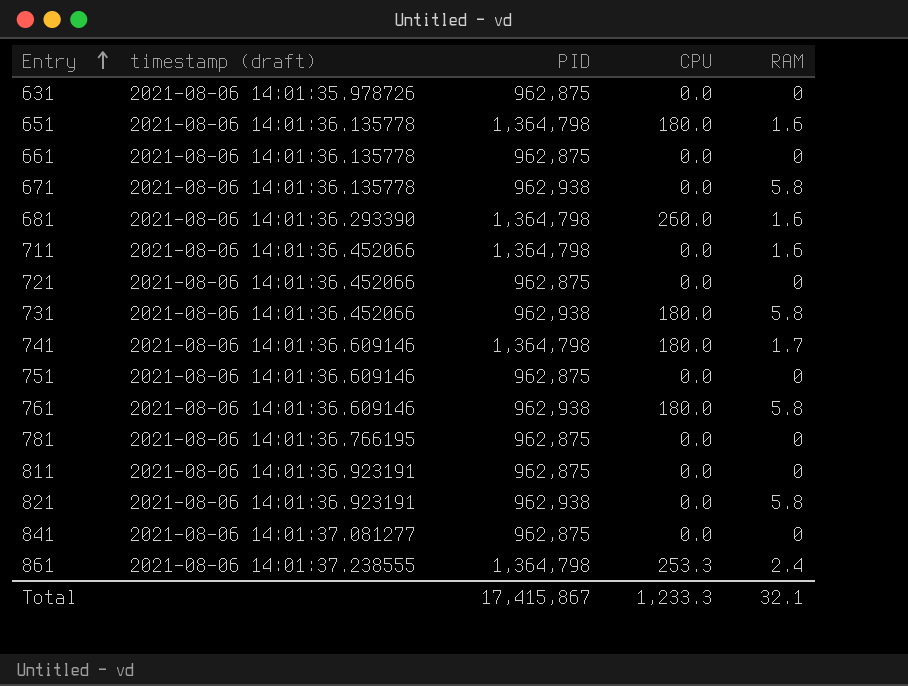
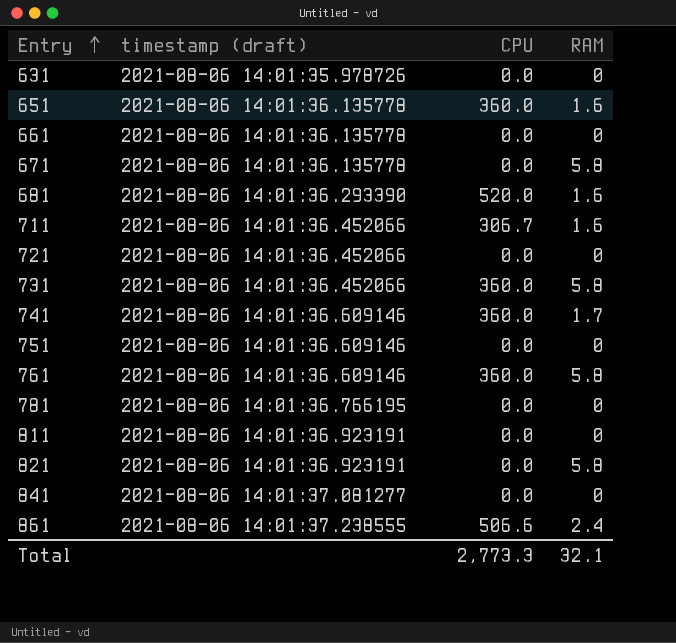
column PID | position: 3 -> none
651 | CPU: 180.0 -> 360.0
681 | CPU: 260.0 -> 520.0
711 | CPU: 0.0 -> 306.7
731 | CPU: 180.0 -> 360.0
741 | CPU: 180.0 -> 360.0
761 | CPU: 180.0 -> 360.0
861 | CPU: 253.3 -> 506.6
Total | CPU: 1,233.3 -> 2,773.3

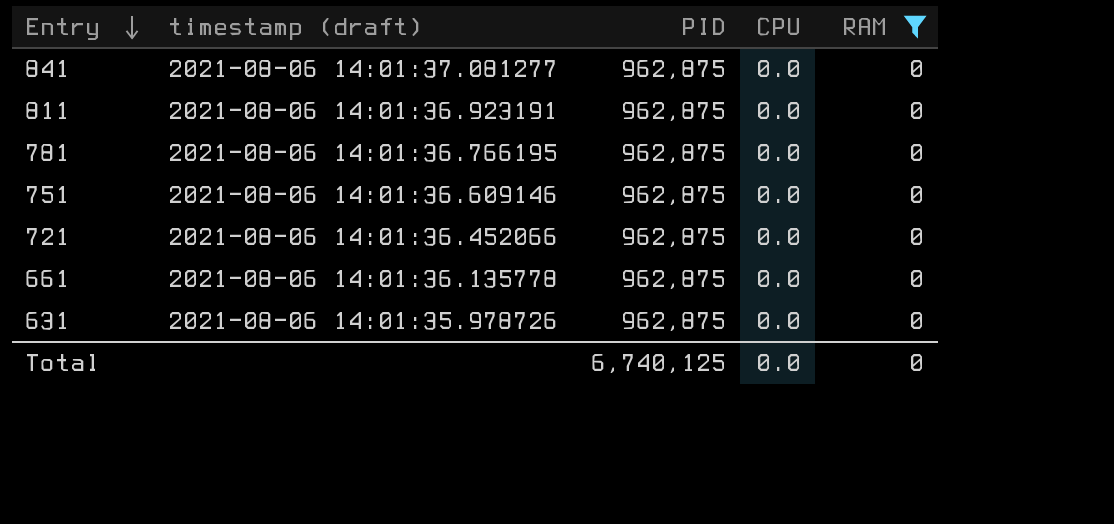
filter: none -> RAM = 0
row order: Entry ascending -> Entry descending
column PID | position: none -> 3
Total | CPU: 2,773.3 -> 0.0
Total | RAM: 32.1 -> 0

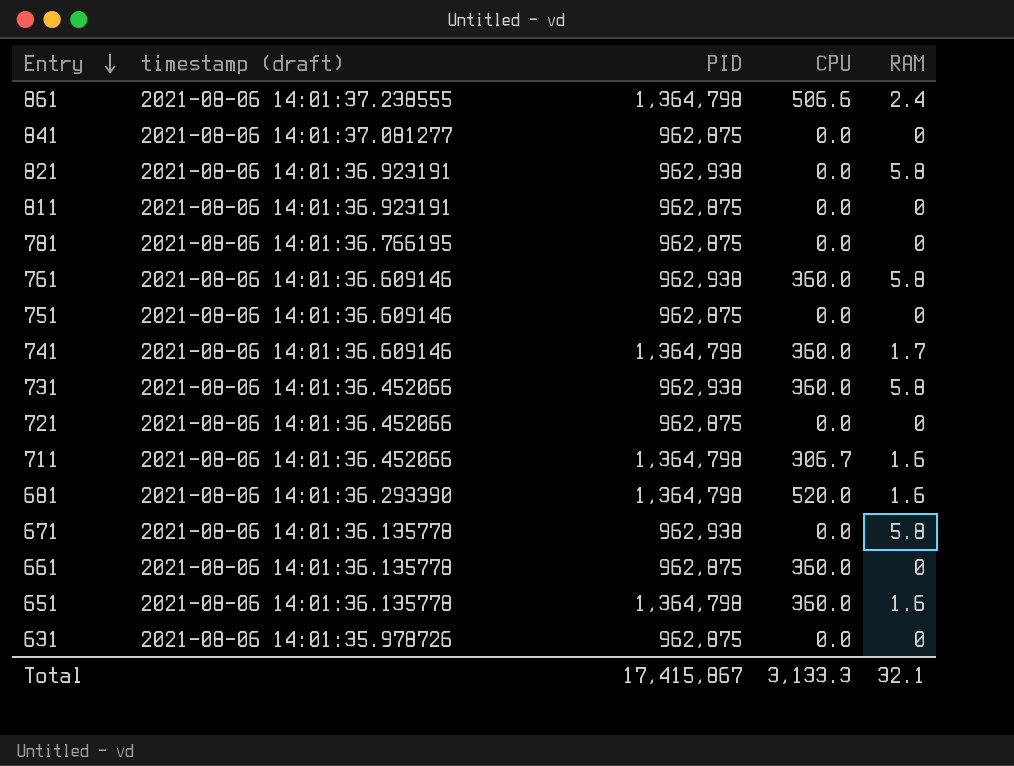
filter: RAM = 0 -> none
661 | CPU: 0.0 -> 360.0
Total | PID: 6,740,125 -> 17,415,867
Total | CPU: 0.0 -> 3,133.3
Total | RAM: 0 -> 32.1

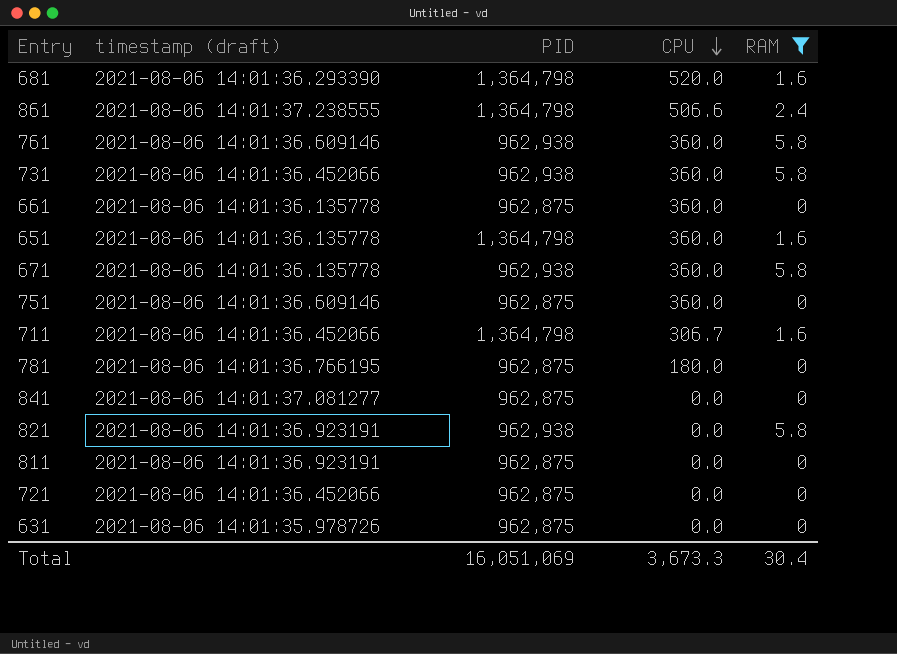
filter: none -> RAM != 1.7
row order: Entry descending -> CPU descending
671 | CPU: 0.0 -> 360.0
751 | CPU: 0.0 -> 360.0
781 | CPU: 0.0 -> 180.0
Total | PID: 17,415,867 -> 16,051,069
Total | CPU: 3,133.3 -> 3,673.3
Total | RAM: 32.1 -> 30.4

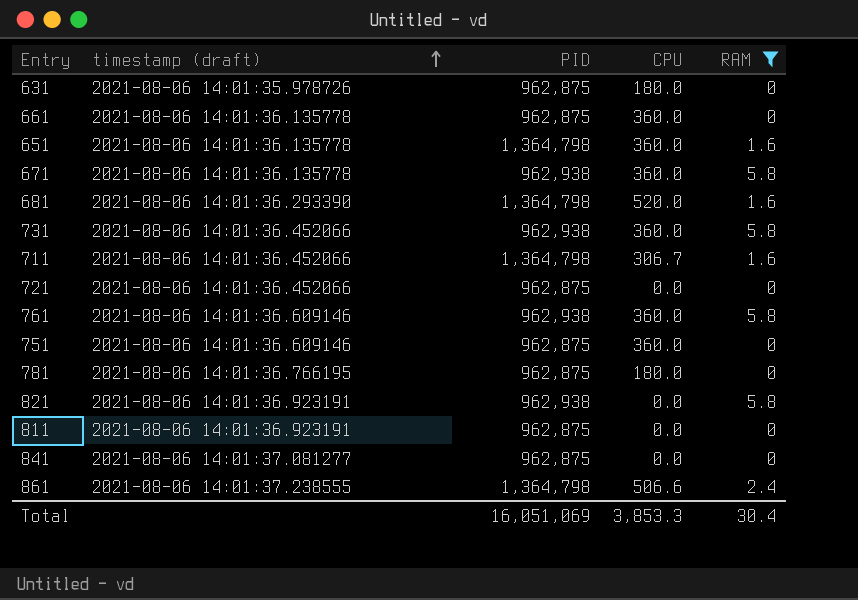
row order: CPU descending -> timestamp (draft) ascending
631 | CPU: 0.0 -> 180.0
Total | CPU: 3,673.3 -> 3,853.3

